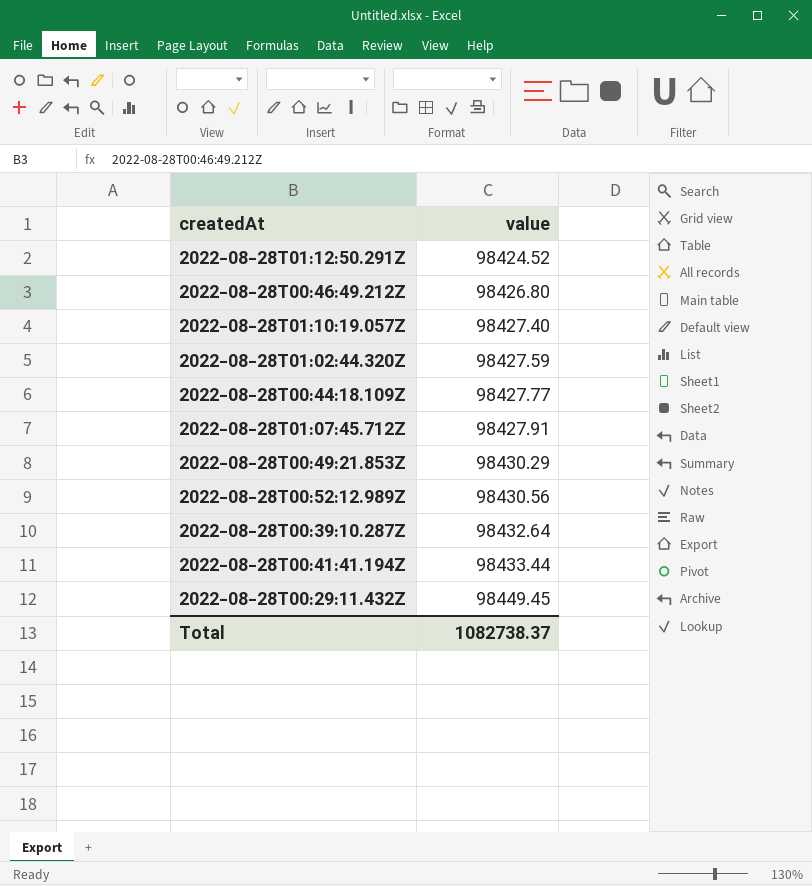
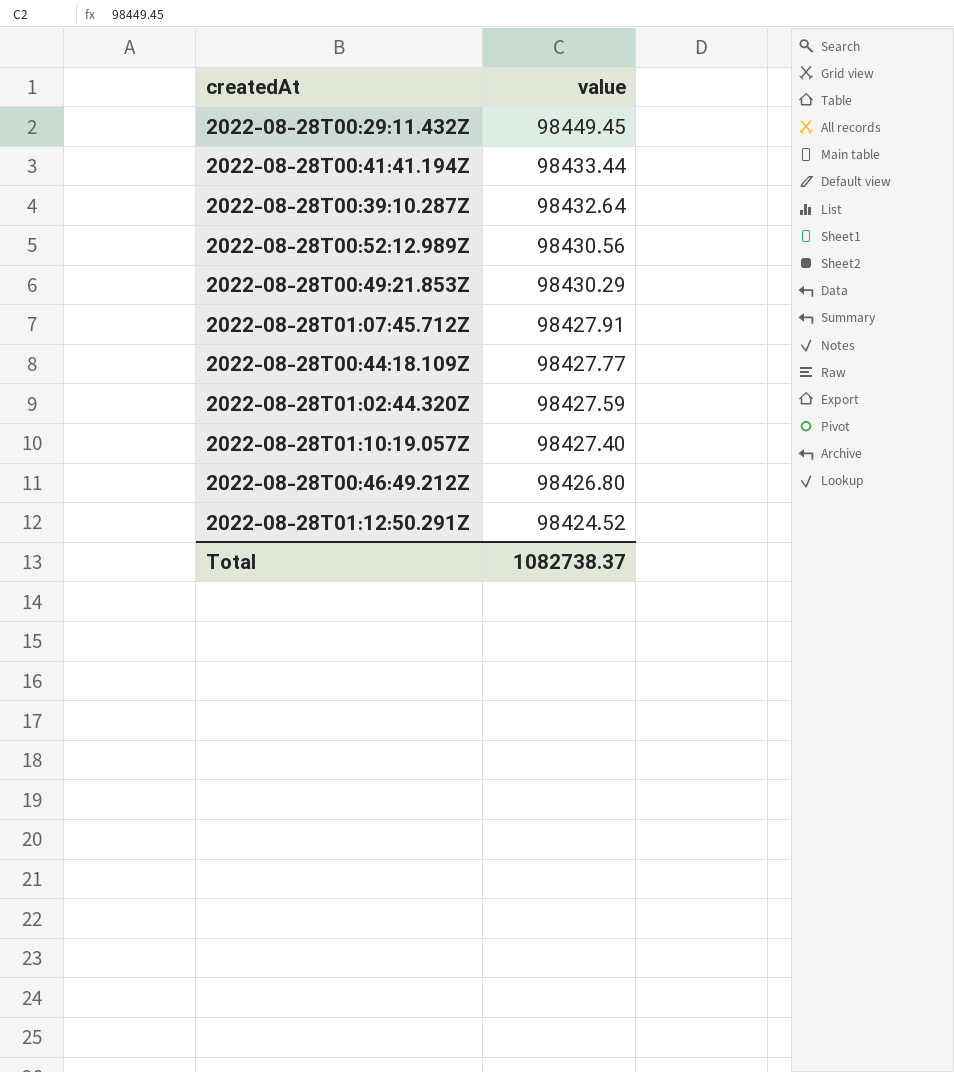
row order: value ascending -> value descending

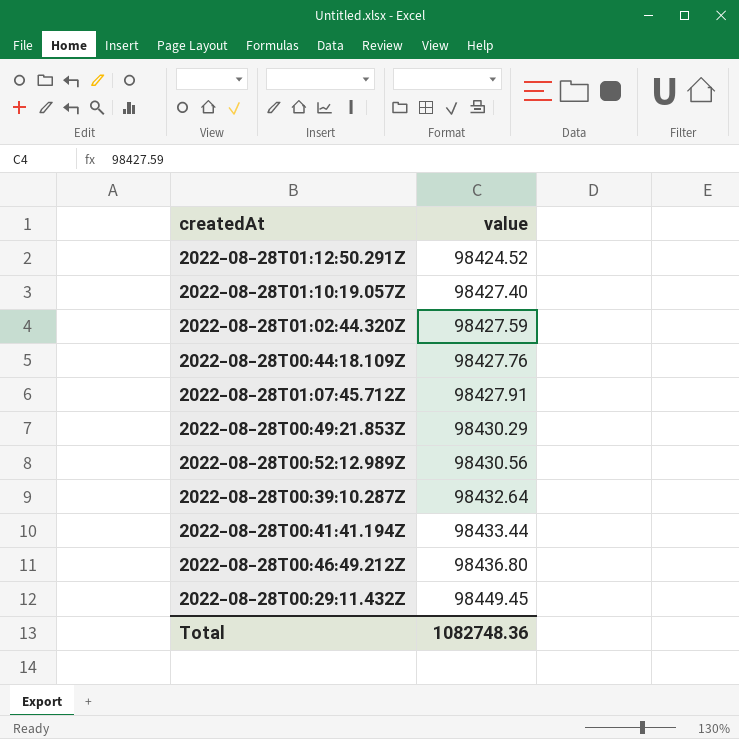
row order: value descending -> value ascending
2022-08-28T00:44:18.109Z | value: 98427.77 -> 98427.76
2022-08-28T00:46:49.212Z | value: 98426.80 -> 98436.80
Total | value: 1082738.37 -> 1082748.36

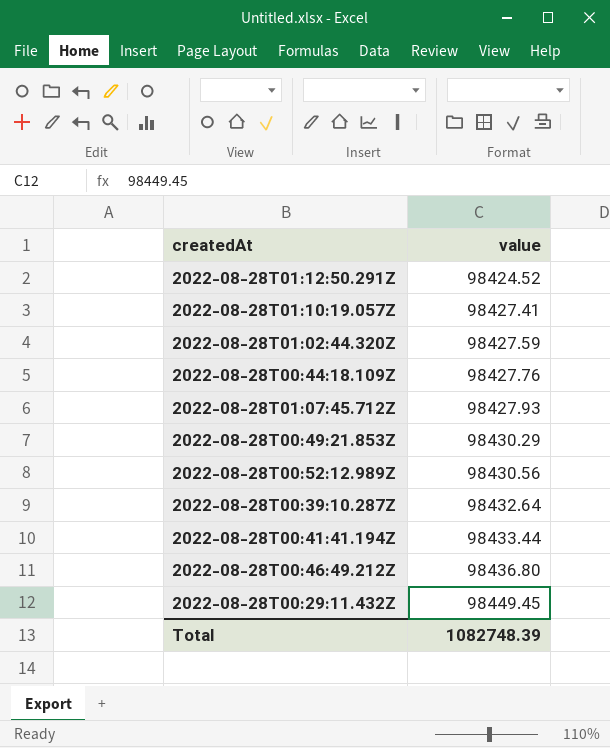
2022-08-28T01:10:19.057Z | value: 98427.40 -> 98427.41
2022-08-28T01:07:45.712Z | value: 98427.91 -> 98427.93
Total | value: 1082748.36 -> 1082748.39

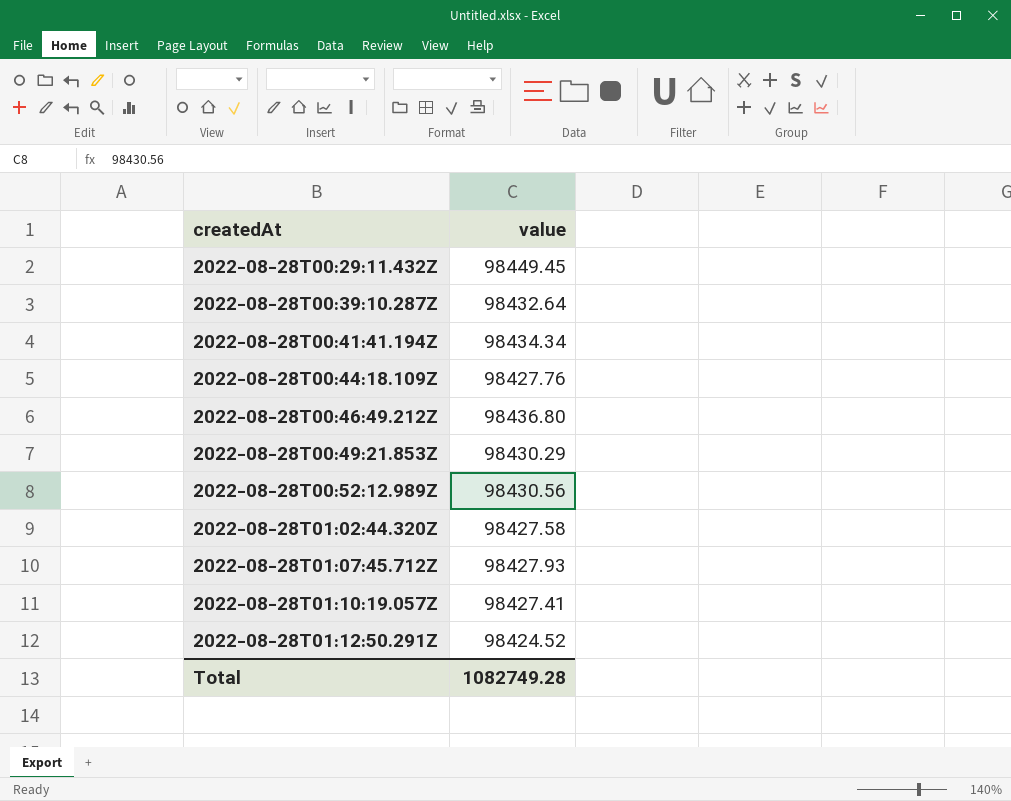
row order: value ascending -> createdAt ascending
2022-08-28T00:41:41.194Z | value: 98433.44 -> 98434.34
2022-08-28T01:02:44.320Z | value: 98427.59 -> 98427.58
Total | value: 1082748.39 -> 1082749.28

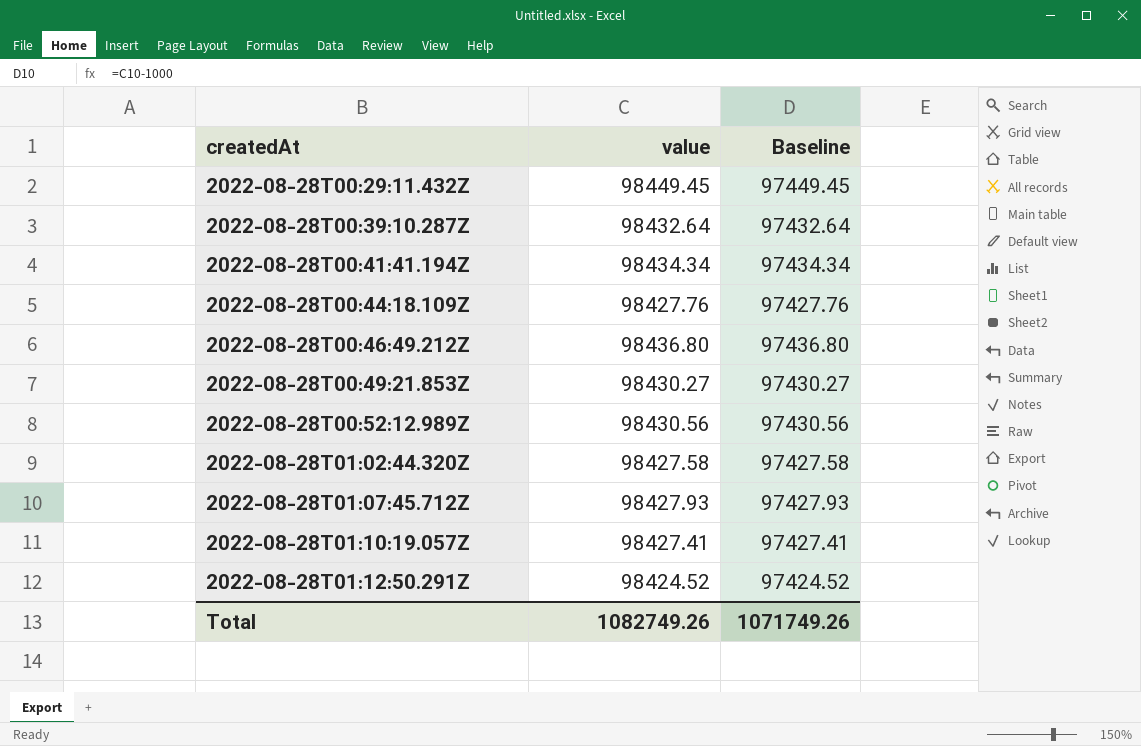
column Baseline | formula: none -> [value] - 1000
2022-08-28T00:49:21.853Z | value: 98430.29 -> 98430.27
Total | value: 1082749.28 -> 1082749.26

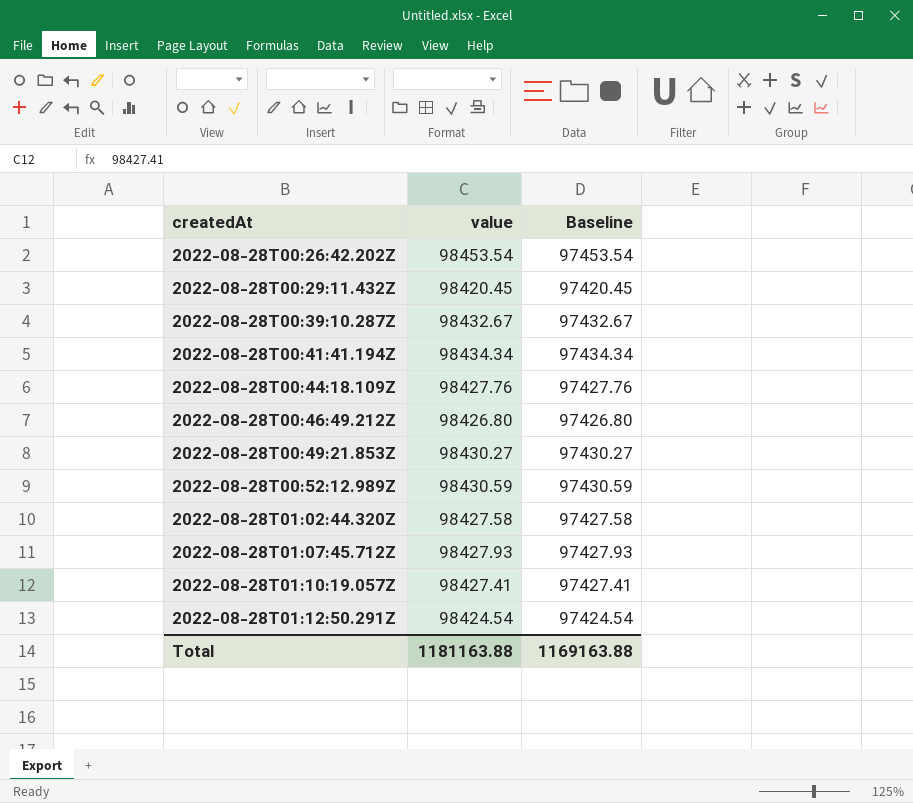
row 2022-08-28T00:26:42.202Z: none -> 98453.54 | 97453.54
2022-08-28T00:29:11.432Z | value: 98449.45 -> 98420.45
2022-08-28T00:29:11.432Z | Baseline: 97449.45 -> 97420.45
2022-08-28T00:39:10.287Z | value: 98432.64 -> 98432.67
2022-08-28T00:39:10.287Z | Baseline: 97432.64 -> 97432.67
2022-08-28T00:46:49.212Z | value: 98436.80 -> 98426.80
2022-08-28T00:46:49.212Z | Baseline: 97436.80 -> 97426.80
2022-08-28T00:52:12.989Z | value: 98430.56 -> 98430.59
2022-08-28T00:52:12.989Z | Baseline: 97430.56 -> 97430.59
2022-08-28T01:12:50.291Z | value: 98424.52 -> 98424.54
2022-08-28T01:12:50.291Z | Baseline: 97424.52 -> 97424.54
Total | value: 1082749.26 -> 1181163.88
Total | Baseline: 1071749.26 -> 1169163.88

